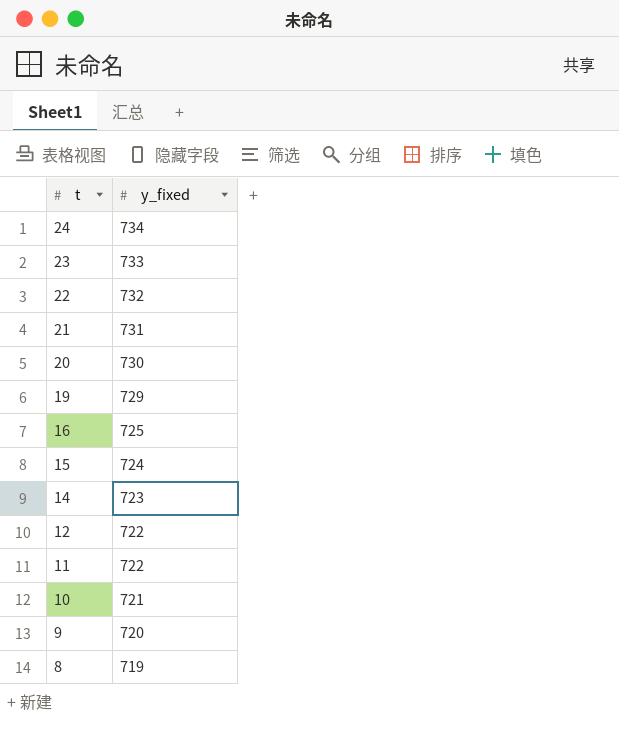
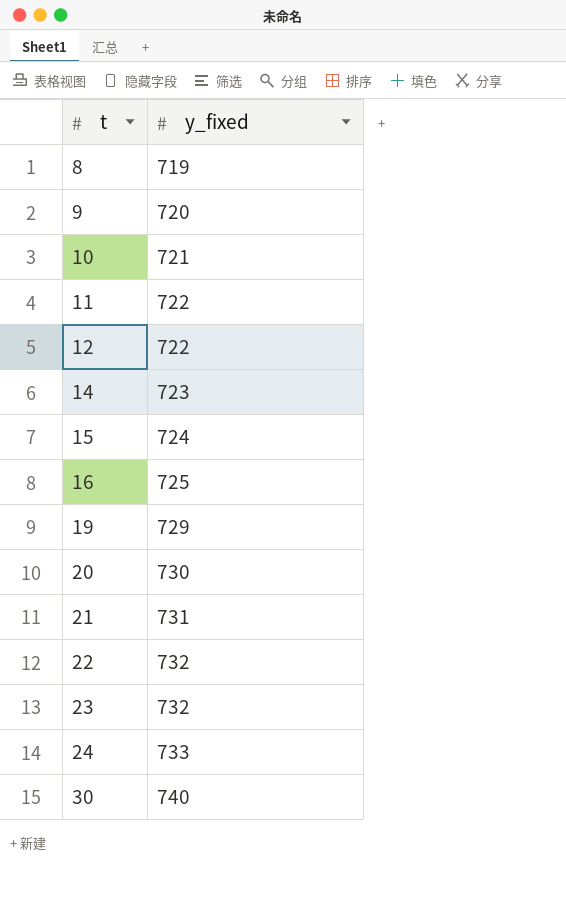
row order: t descending -> t ascending
23 | y_fixed: 733 -> 732
24 | y_fixed: 734 -> 733
row 30: none -> 740

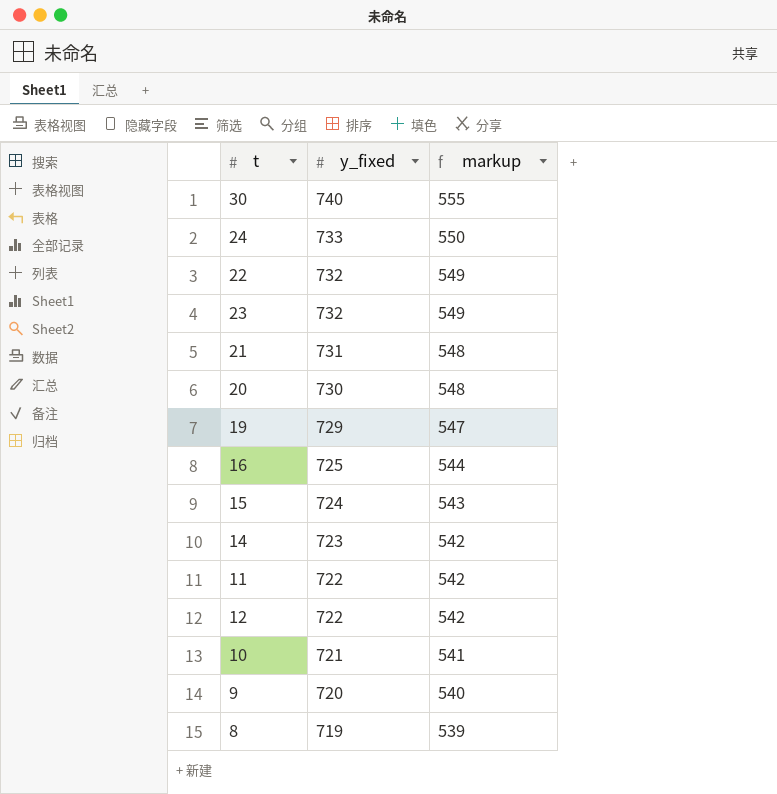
row order: t ascending -> y_fixed descending
column markup | formula: none -> [y_fixed] * 0.75

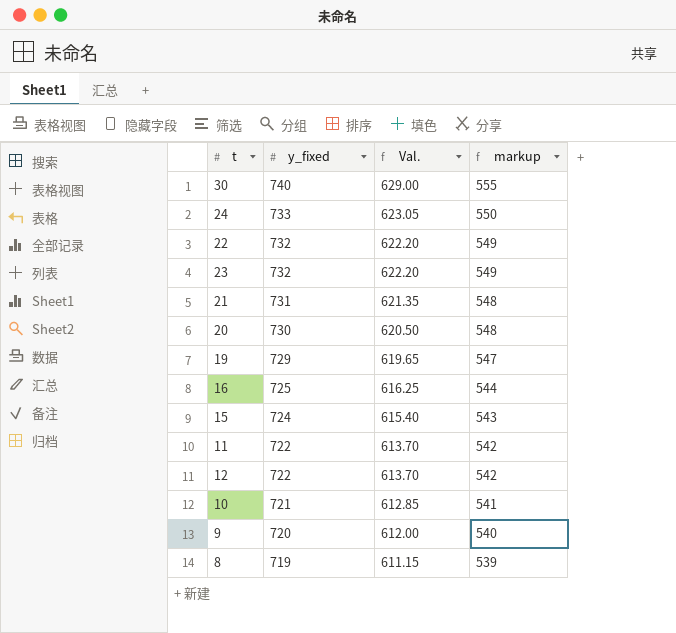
column Val. | formula: none -> [y_fixed] * 0.85
row 14: 723 | 542 -> none

